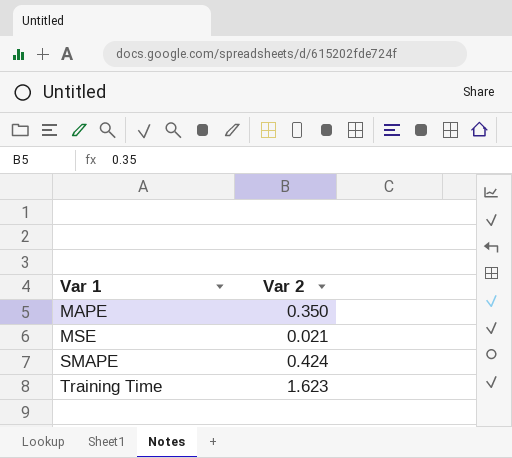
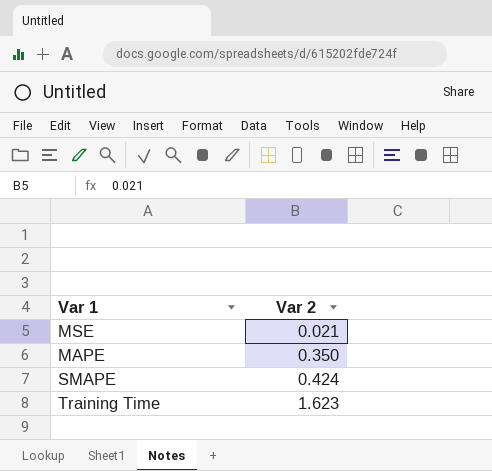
row order: Var 1 ascending -> Var 2 ascending

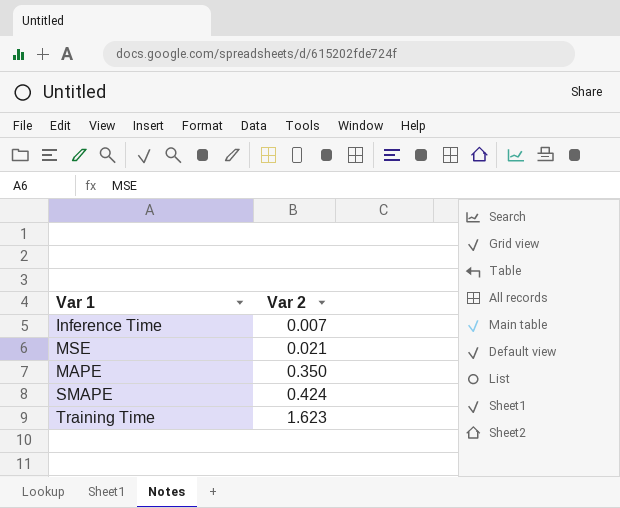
row Inference Time: none -> 0.007

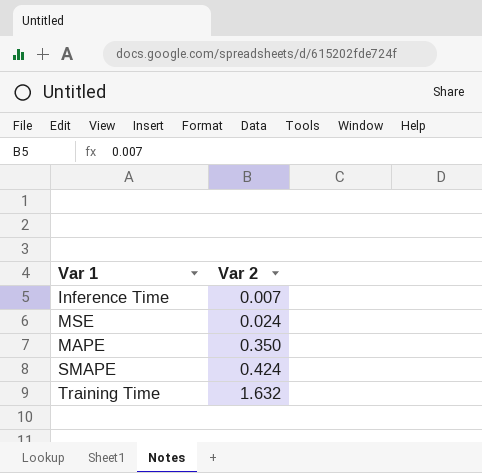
MSE | Var 2: 0.021 -> 0.024
Training Time | Var 2: 1.623 -> 1.632

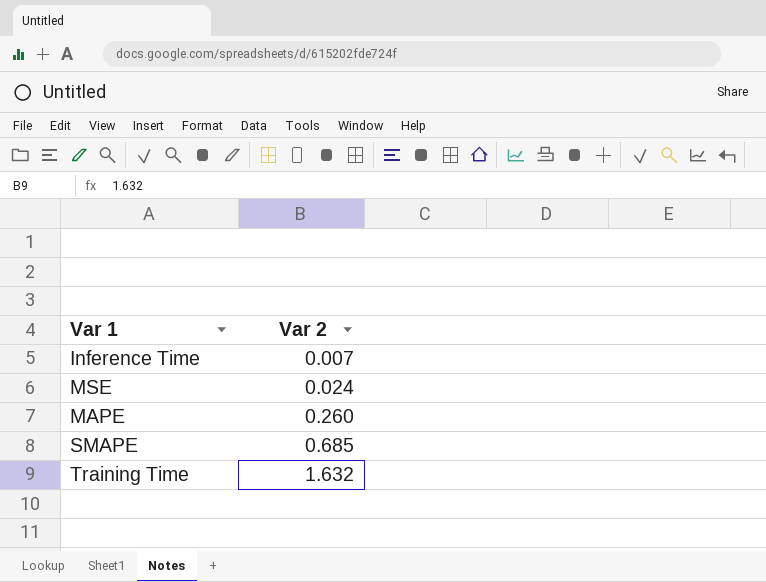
MAPE | Var 2: 0.350 -> 0.260
SMAPE | Var 2: 0.424 -> 0.685

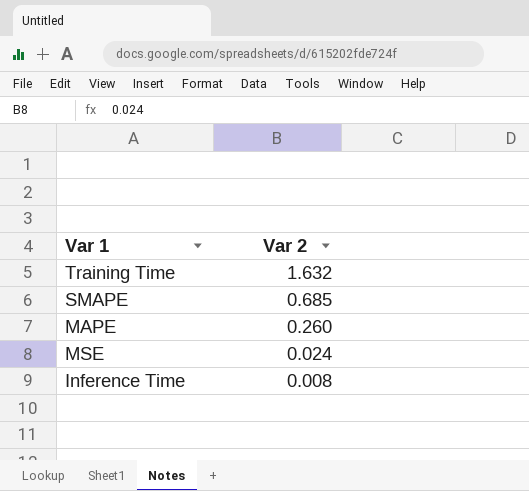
row order: Var 2 ascending -> Var 2 descending
Inference Time | Var 2: 0.007 -> 0.008

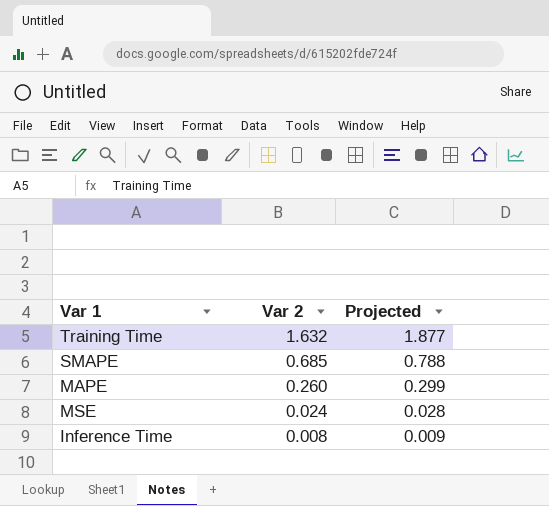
column Projected | formula: none -> [Var 2] * 1.15

